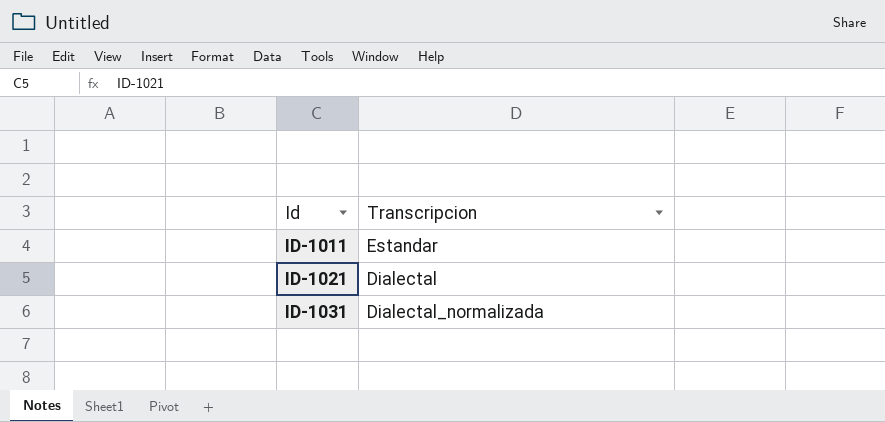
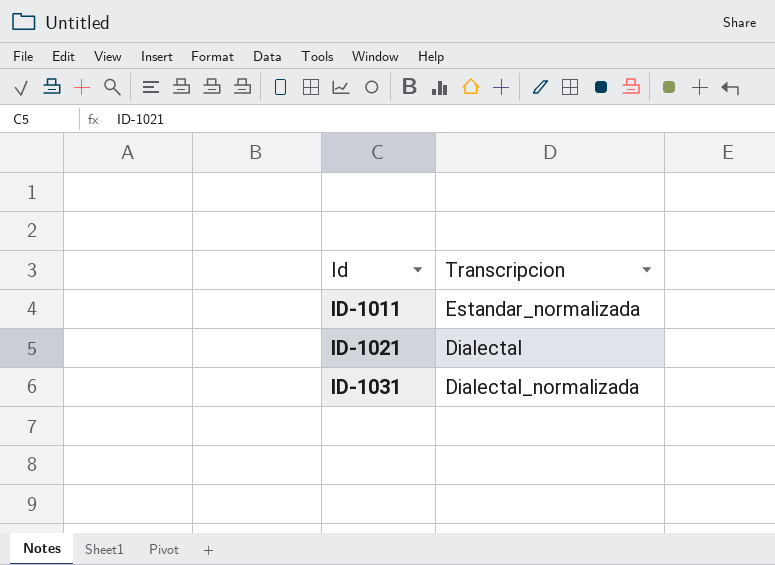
ID-1011 | Transcripcion: Estandar -> Estandar_normalizada

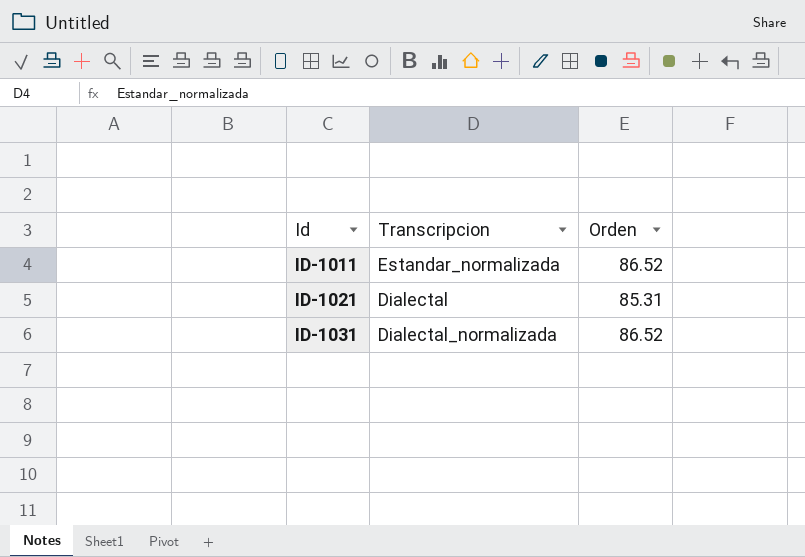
column Orden | position: none -> 3

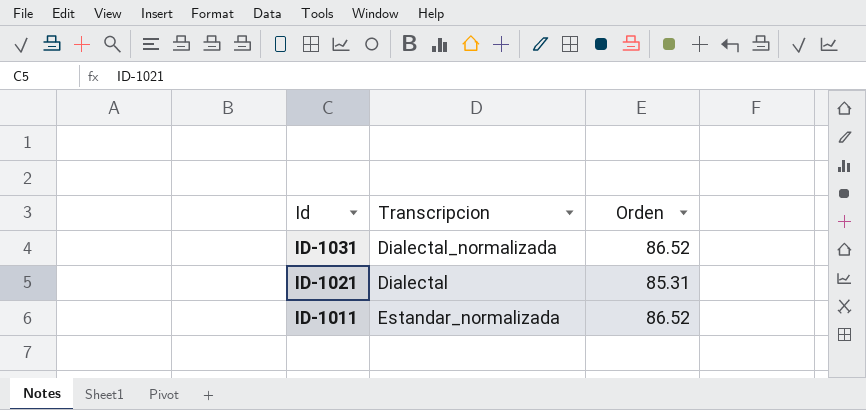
row order: Id ascending -> Id descending

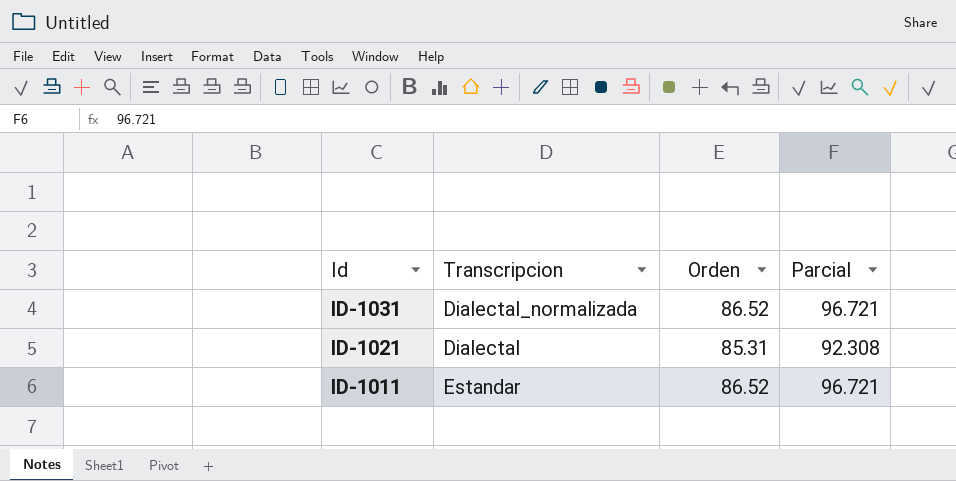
column Parcial | position: none -> 4
ID-1011 | Transcripcion: Estandar_normalizada -> Estandar

